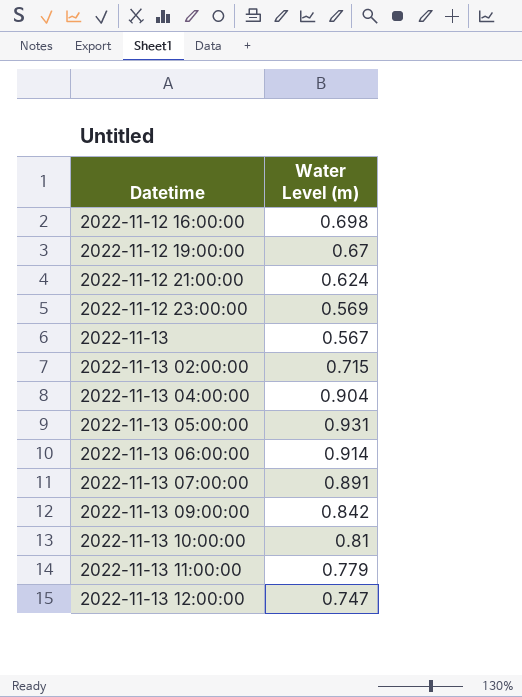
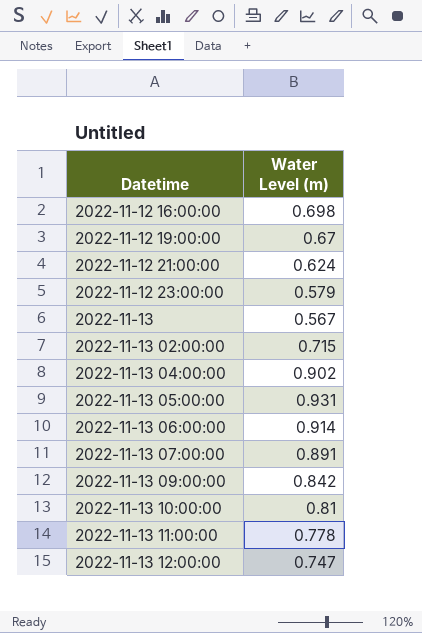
2022-11-12 23:00:00 | Water Level (m): 0.569 -> 0.579
2022-11-13 04:00:00 | Water Level (m): 0.904 -> 0.902
2022-11-13 11:00:00 | Water Level (m): 0.779 -> 0.778

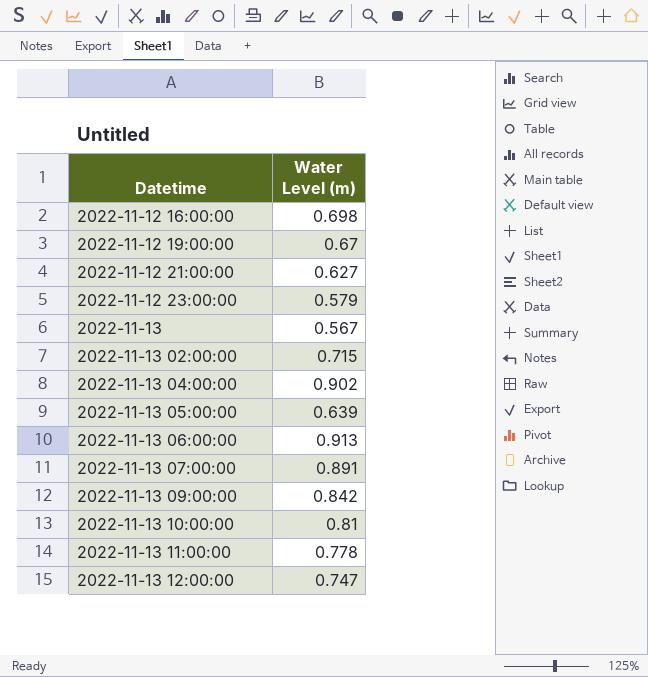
2022-11-12 21:00:00 | Water Level (m): 0.624 -> 0.627
2022-11-13 05:00:00 | Water Level (m): 0.931 -> 0.639
2022-11-13 06:00:00 | Water Level (m): 0.914 -> 0.913

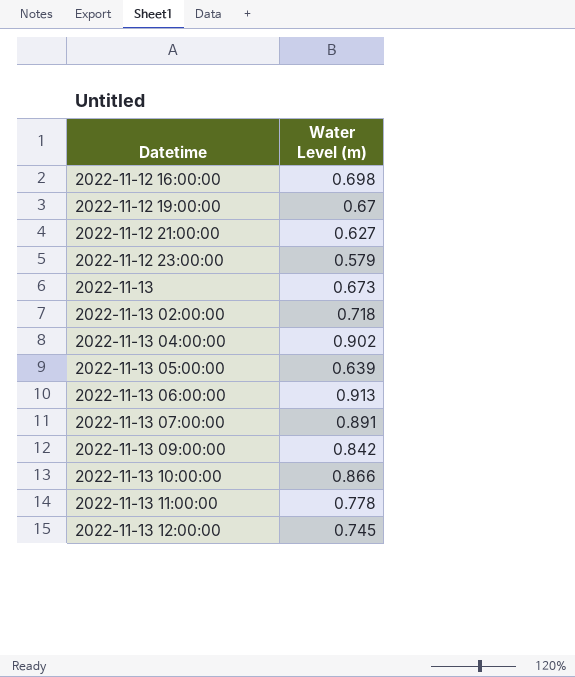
2022-11-13 | Water Level (m): 0.567 -> 0.673
2022-11-13 02:00:00 | Water Level (m): 0.715 -> 0.718
2022-11-13 10:00:00 | Water Level (m): 0.81 -> 0.866
2022-11-13 12:00:00 | Water Level (m): 0.747 -> 0.745

